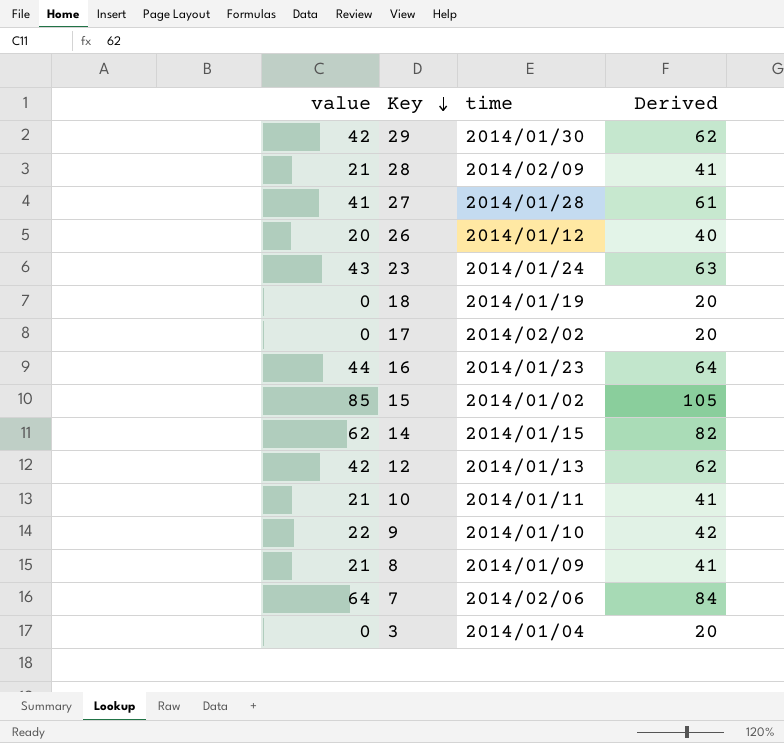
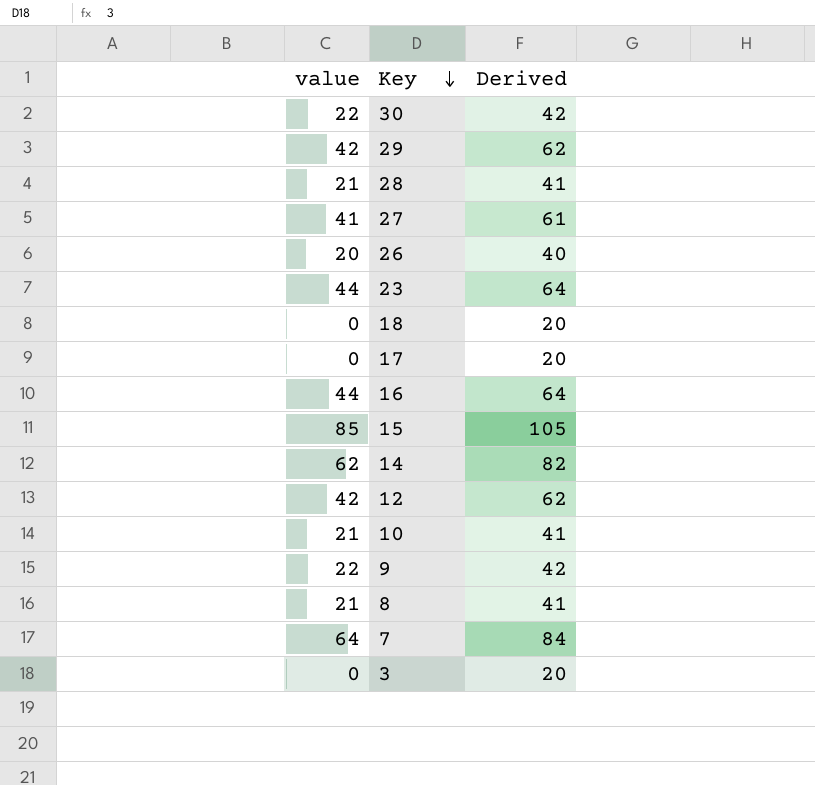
column time | position: 3 -> none
row 30: none -> 22 | 42
23 | value: 43 -> 44
23 | Derived: 63 -> 64

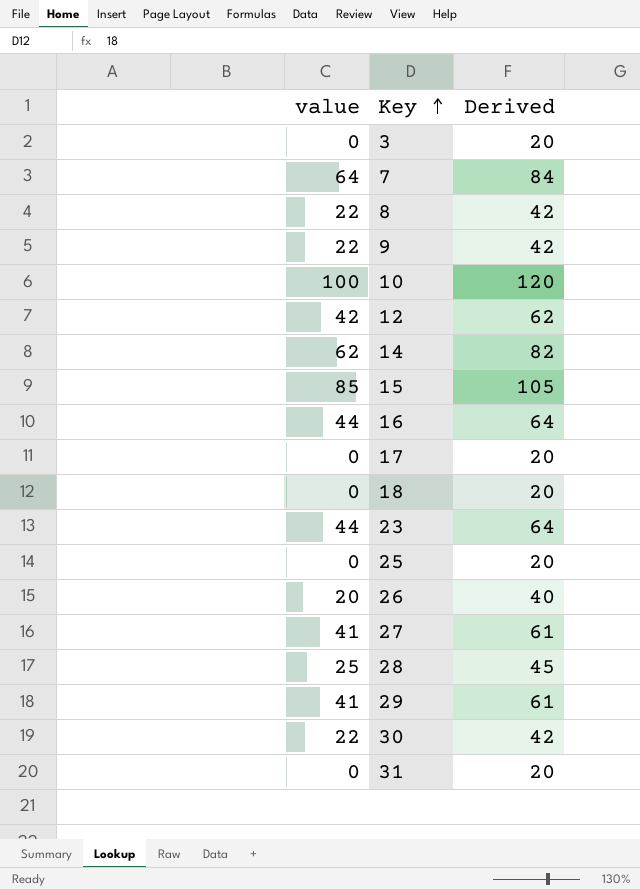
row order: Key descending -> Key ascending
8 | value: 21 -> 22
8 | Derived: 41 -> 42
10 | value: 21 -> 100
10 | Derived: 41 -> 120
row 25: none -> 0 | 20
28 | value: 21 -> 25
28 | Derived: 41 -> 45
29 | value: 42 -> 41
29 | Derived: 62 -> 61
row 31: none -> 0 | 20

